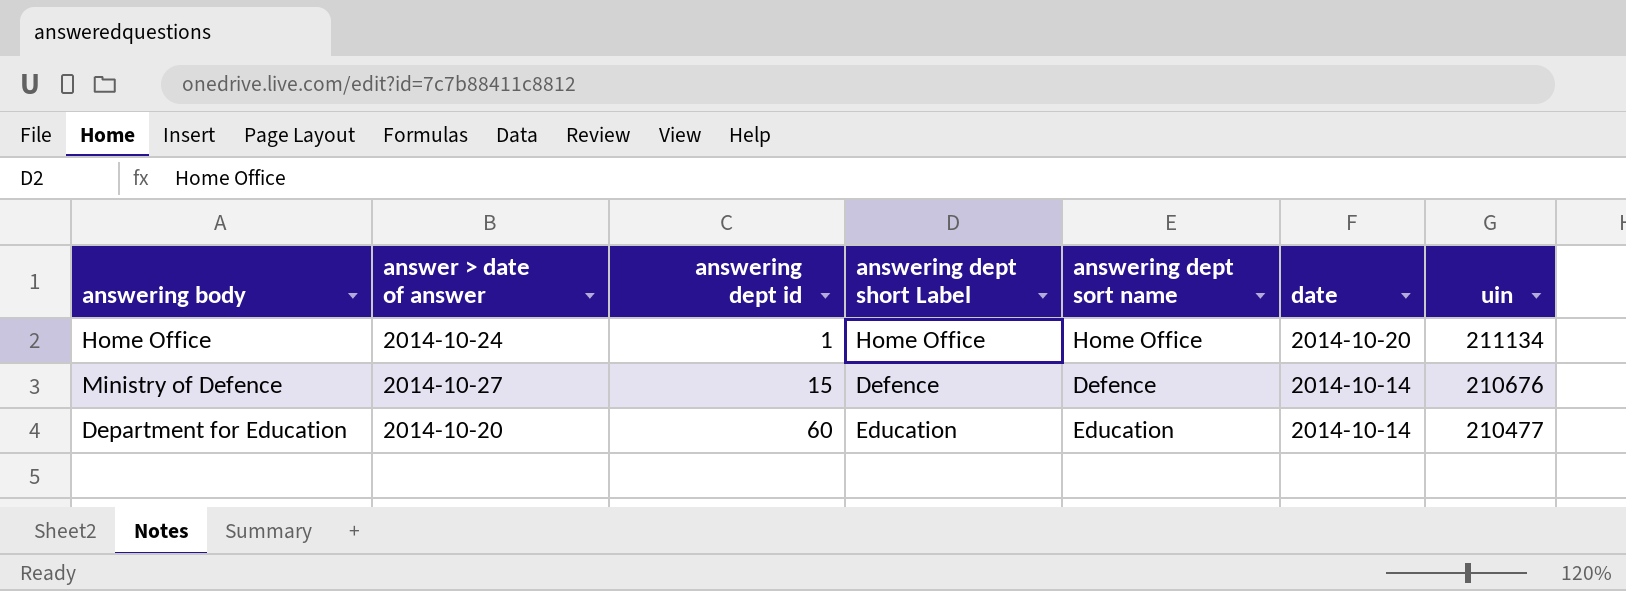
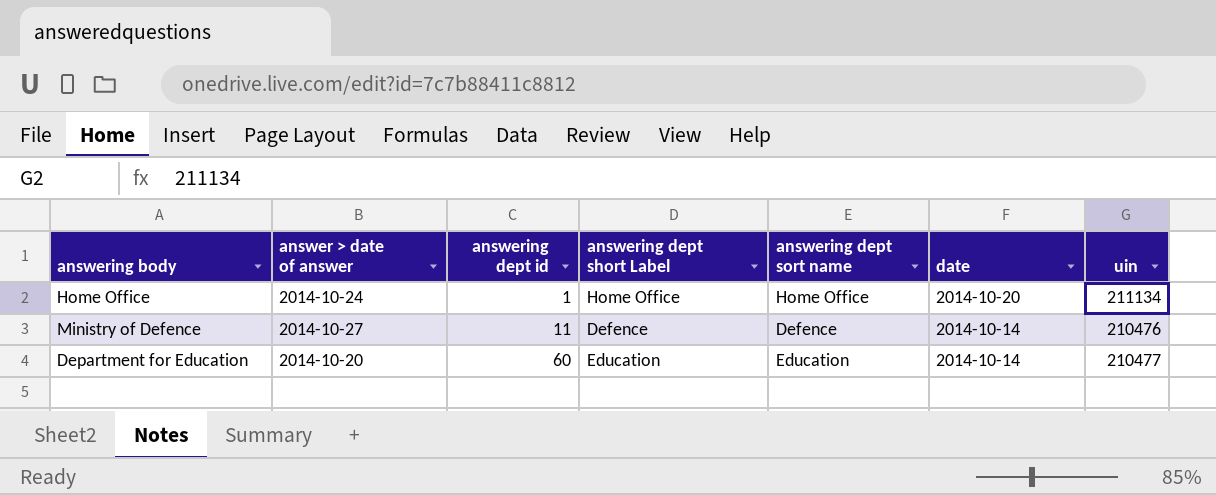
Ministry of Defence | answering dept id: 15 -> 11
Ministry of Defence | uin: 210676 -> 210476

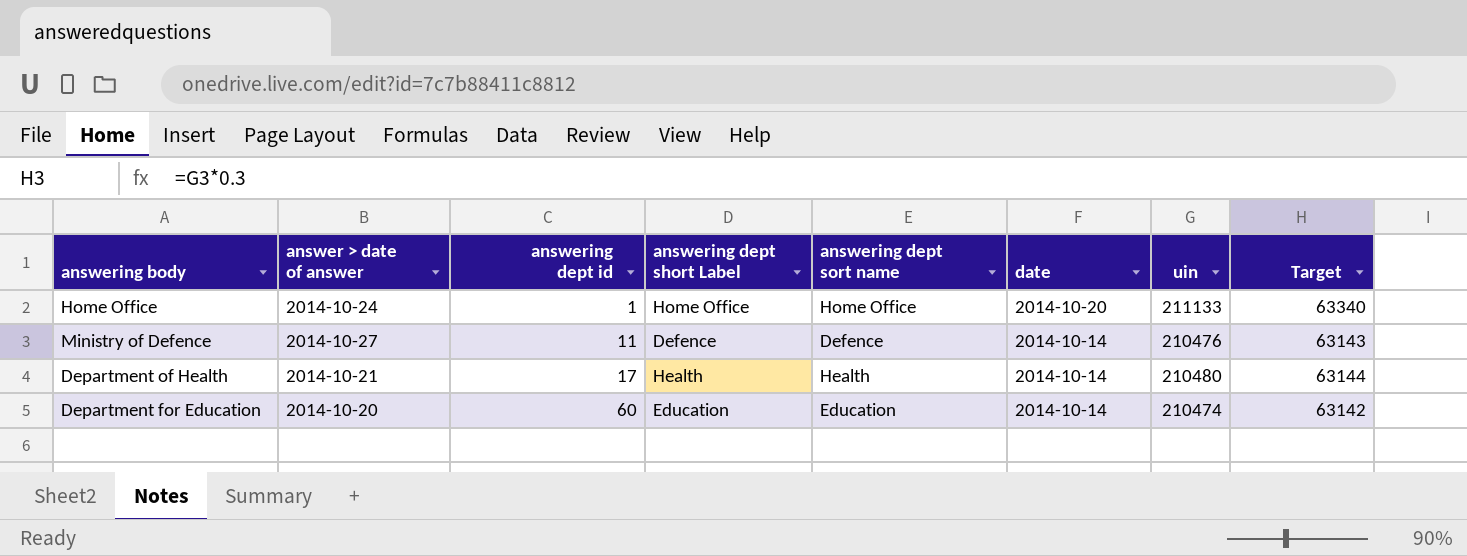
column Target | formula: none -> [uin] * 0.3
Home Office | uin: 211134 -> 211133
row Department of Health: none -> 2014-10-21 | 17 | Health | Health | 2014-10-14 | 210480 | 63144
Department for Education | uin: 210477 -> 210474

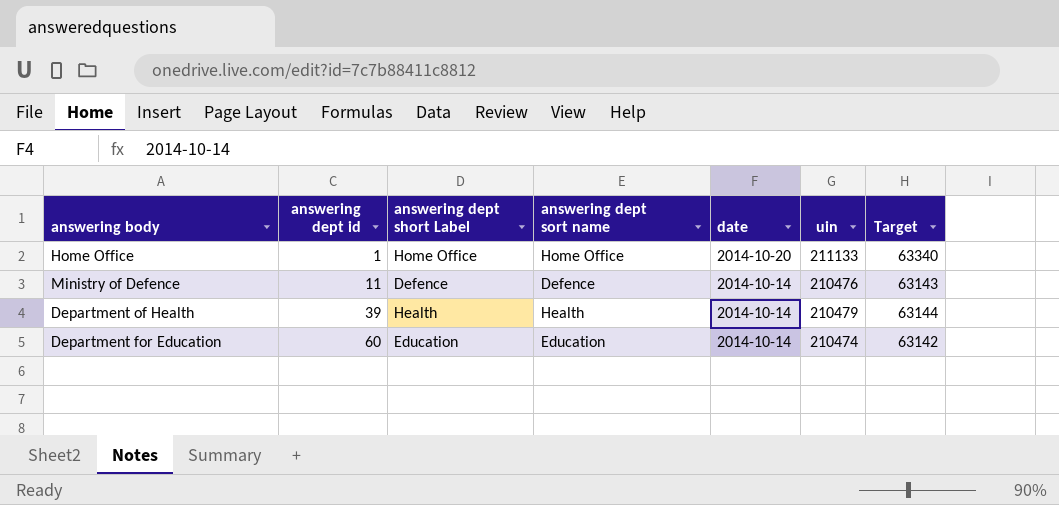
column answer > date of answer | position: 2 -> none
Department of Health | answering dept id: 17 -> 39
Department of Health | uin: 210480 -> 210479

